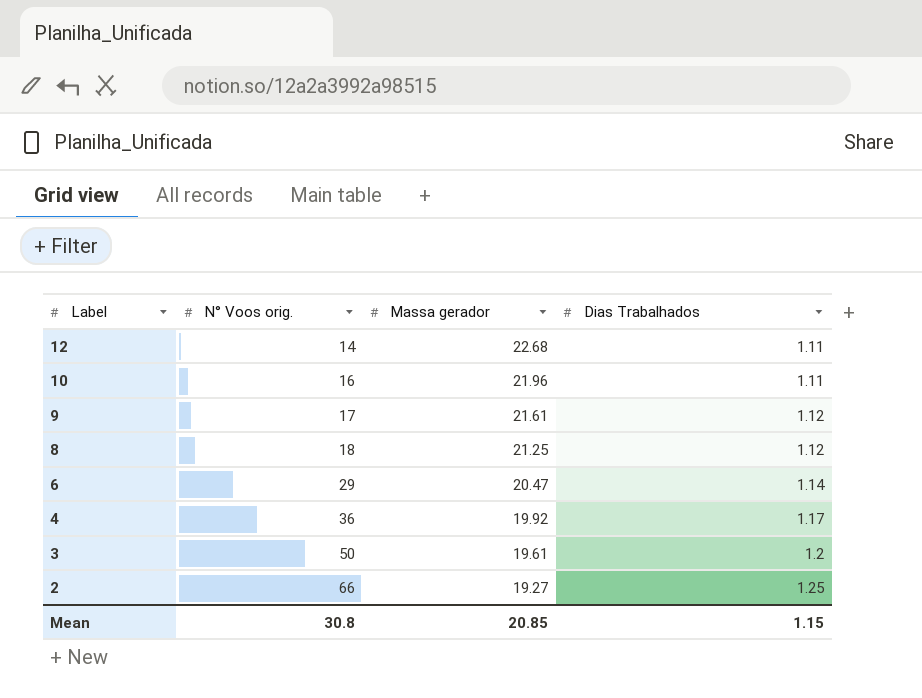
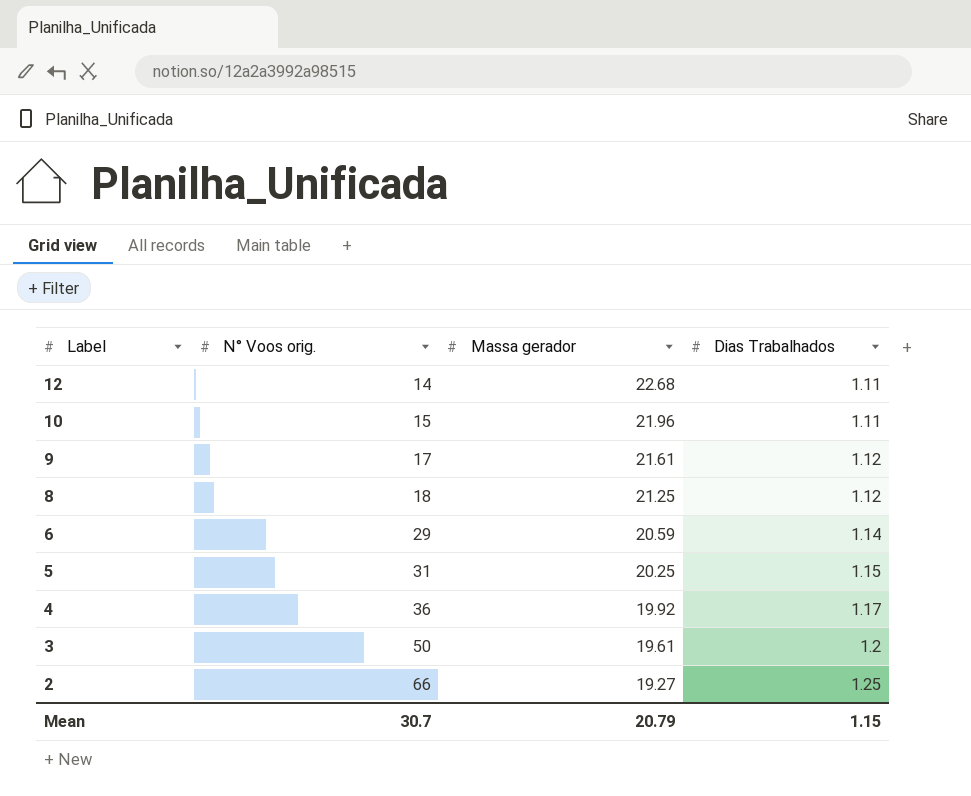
10 | N° Voos orig.: 16 -> 15
6 | Massa gerador: 20.47 -> 20.59
row 5: none -> 31 | 20.25 | 1.15
Mean | N° Voos orig.: 30.8 -> 30.7
Mean | Massa gerador: 20.85 -> 20.79

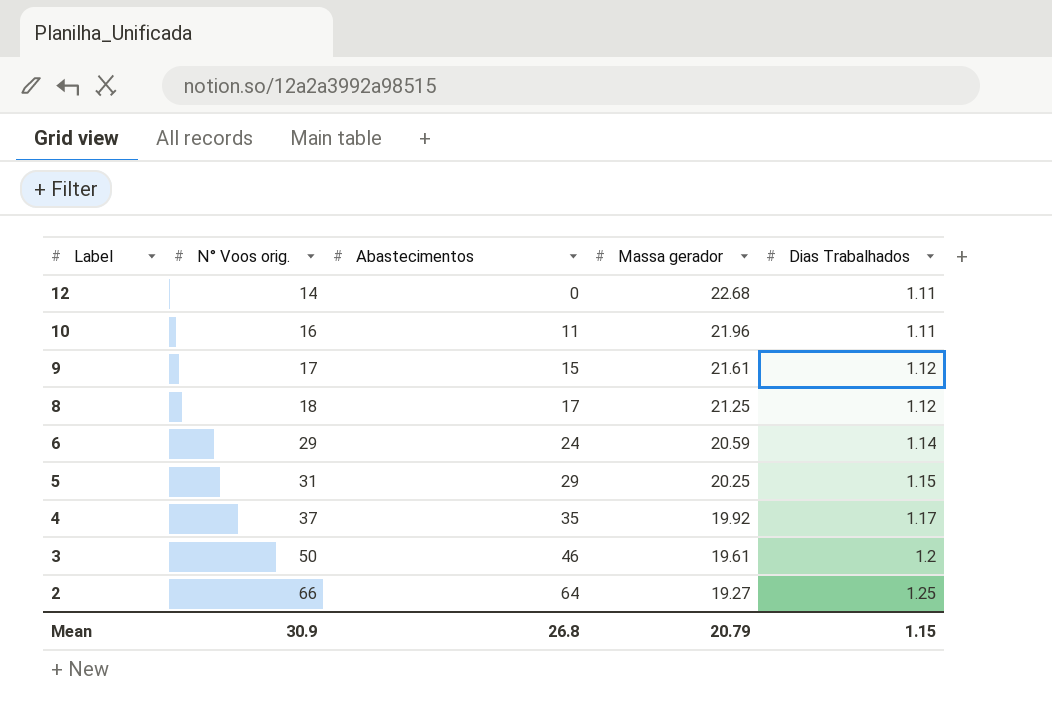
column Abastecimentos | position: none -> 3
10 | N° Voos orig.: 15 -> 16
4 | N° Voos orig.: 36 -> 37
Mean | N° Voos orig.: 30.7 -> 30.9

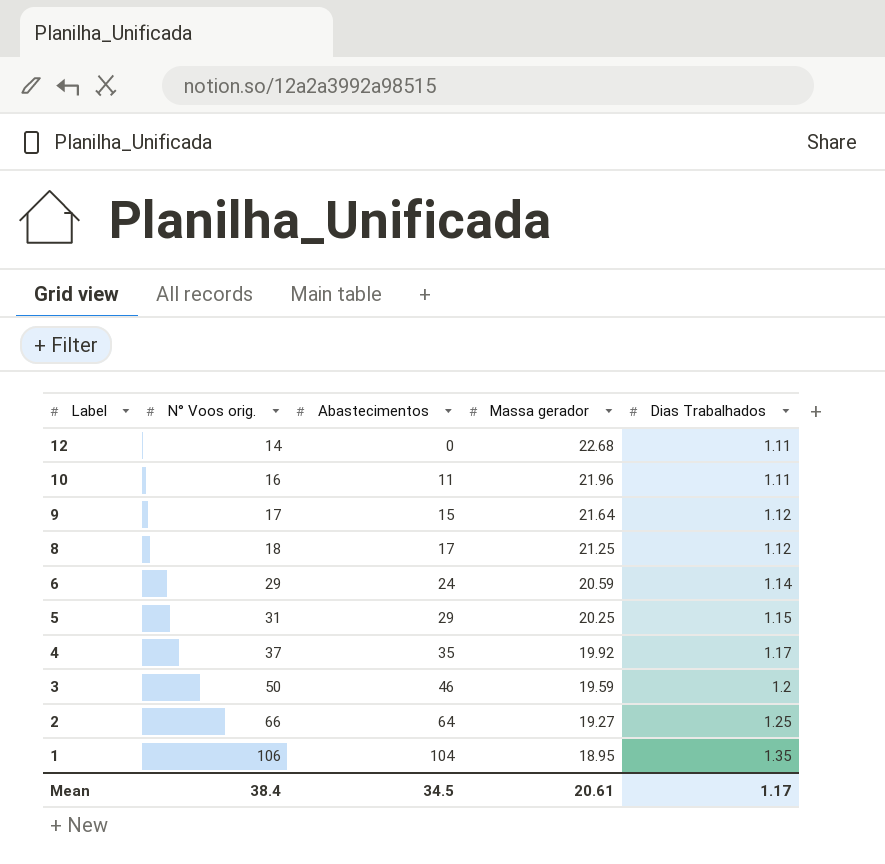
9 | Massa gerador: 21.61 -> 21.64
3 | Massa gerador: 19.61 -> 19.59
row 1: none -> 106 | 104 | 18.95 | 1.35
Mean | N° Voos orig.: 30.9 -> 38.4
Mean | Abastecimentos: 26.8 -> 34.5
Mean | Massa gerador: 20.79 -> 20.61
Mean | Dias Trabalhados: 1.15 -> 1.17

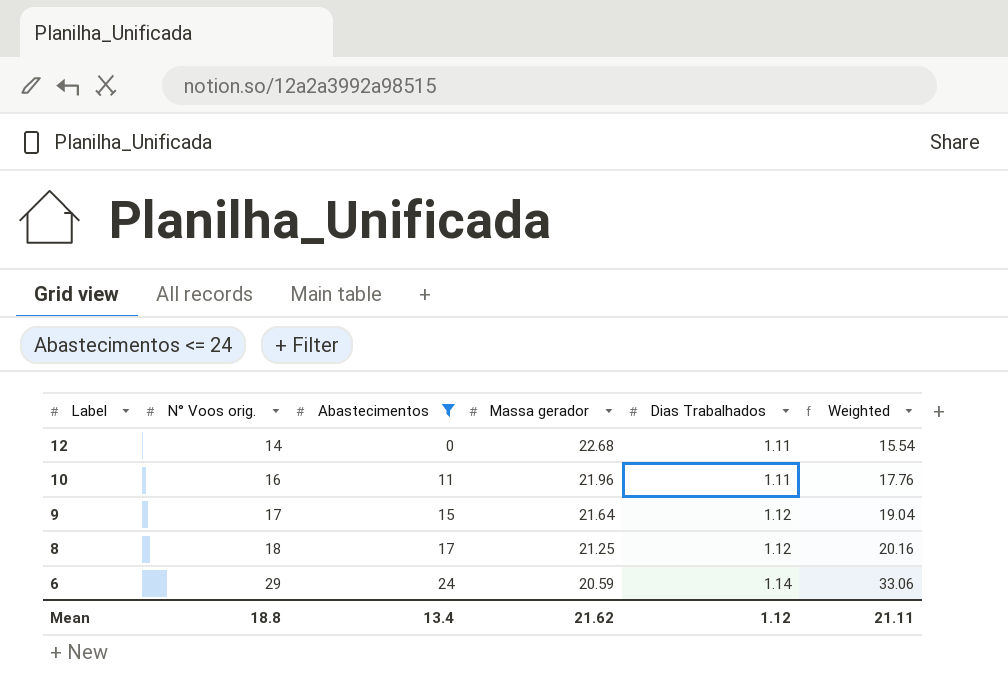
filter: none -> Abastecimentos <= 24
column Weighted | formula: none -> [N° Voos orig.] * [Dias Trabalhados]
Mean | N° Voos orig.: 38.4 -> 18.8
Mean | Abastecimentos: 34.5 -> 13.4
Mean | Massa gerador: 20.61 -> 21.62
Mean | Dias Trabalhados: 1.17 -> 1.12

